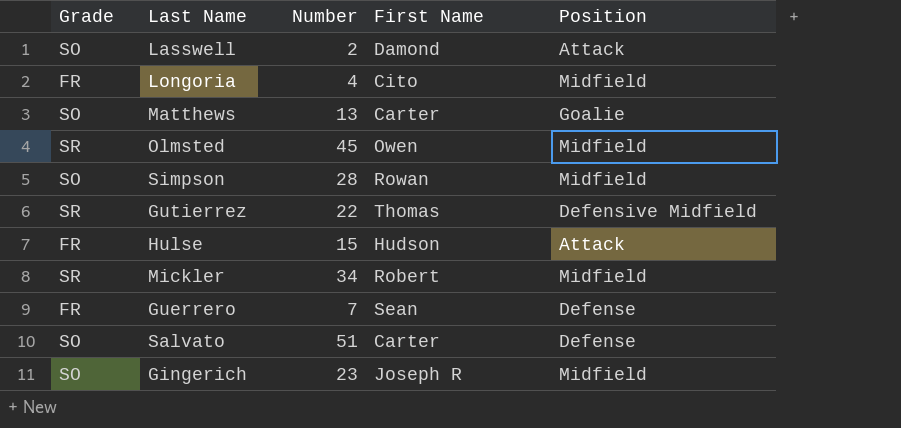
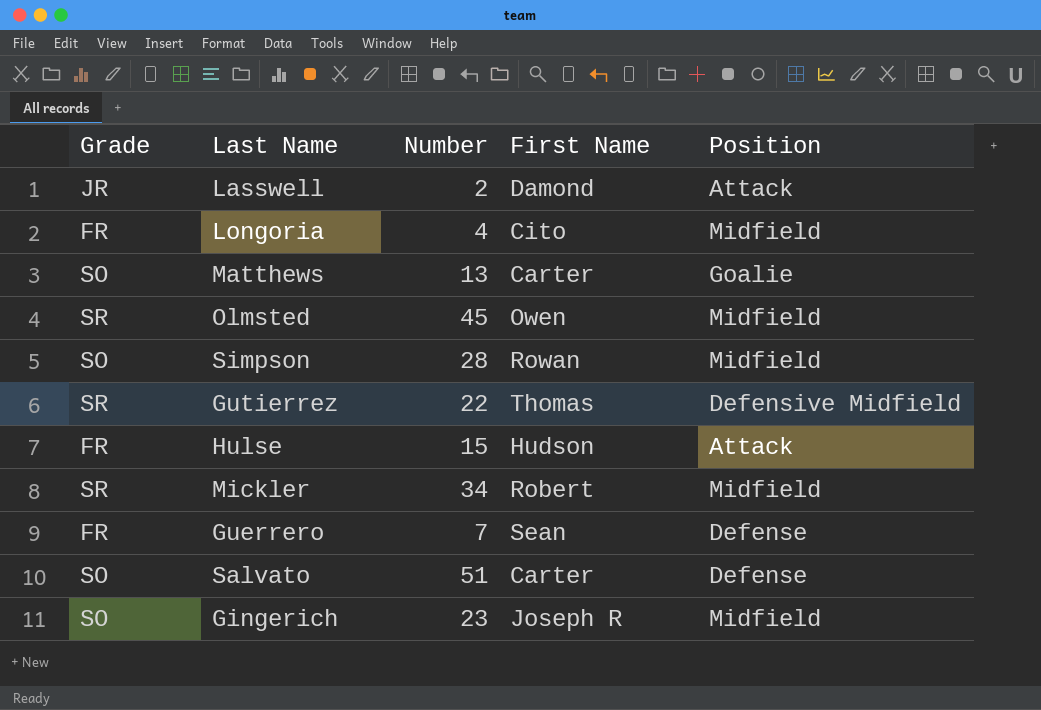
Lasswell | Grade: SO -> JR

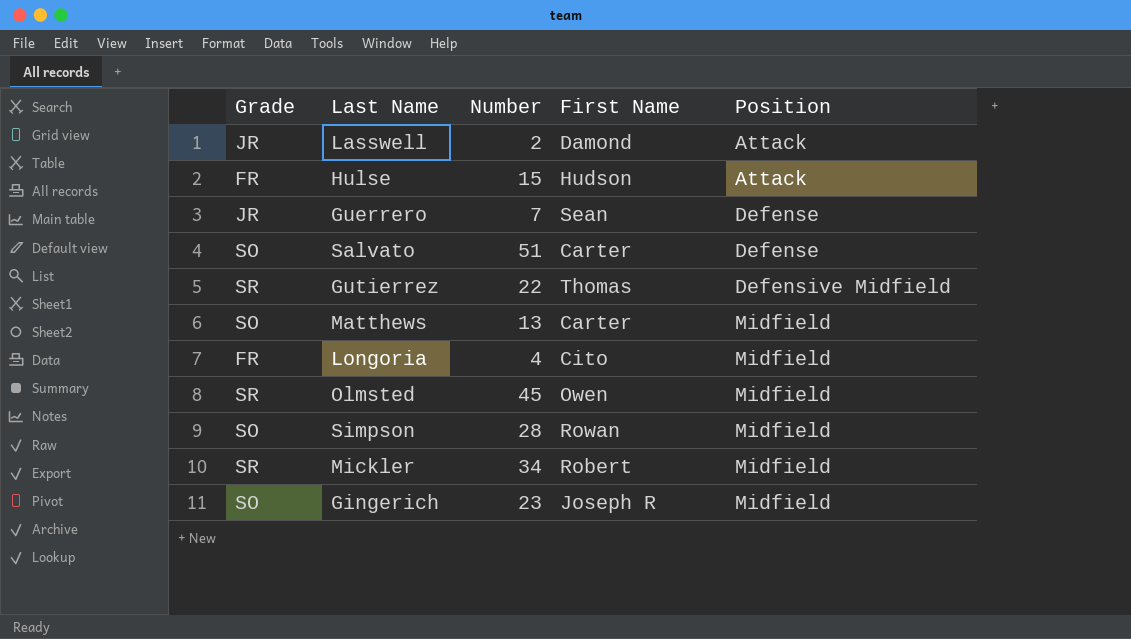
row order: none -> Position ascending
Guerrero | Grade: FR -> JR
Matthews | Position: Goalie -> Midfield

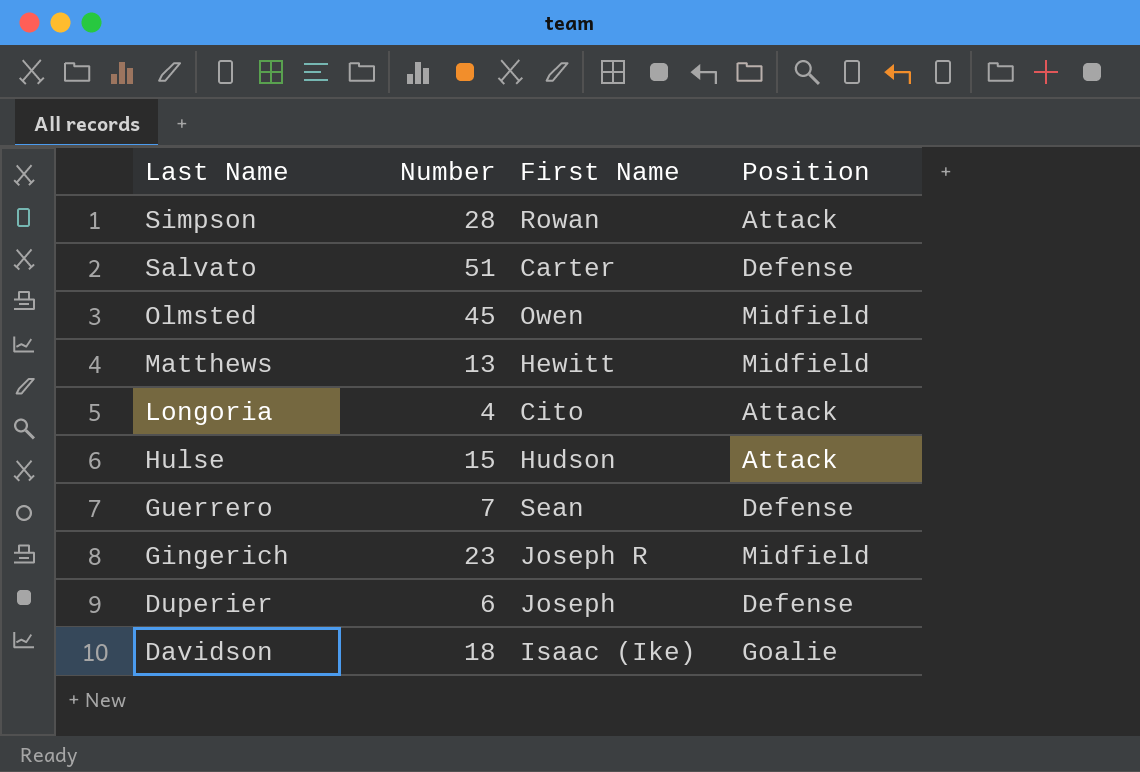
row order: Position ascending -> Last Name descending
column Grade | position: 1 -> none
row Lasswell: JR | 2 | Damond | Attack -> none
row Gutierrez: SR | 22 | Thomas | Defensive Midfield -> none
row Mickler: SR | 34 | Robert | Midfield -> none
Simpson | Position: Midfield -> Attack
Matthews | First Name: Carter -> Hewitt
Longoria | Position: Midfield -> Attack
row Duperier: none -> 6 | Joseph | Defense
row Davidson: none -> 18 | Isaac (Ike) | Goalie

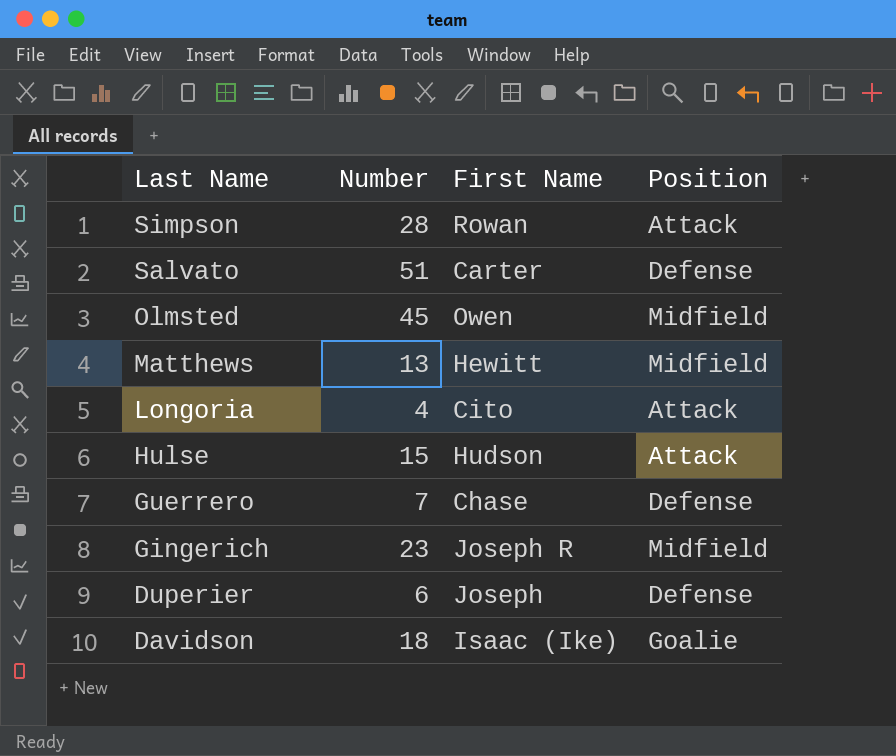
Guerrero | First Name: Sean -> Chase

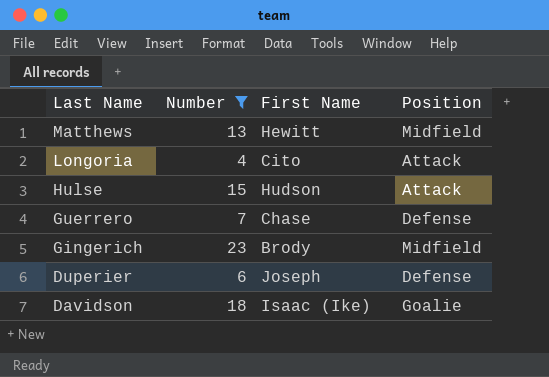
filter: none -> Number <= 23
Gingerich | First Name: Joseph R -> Brody

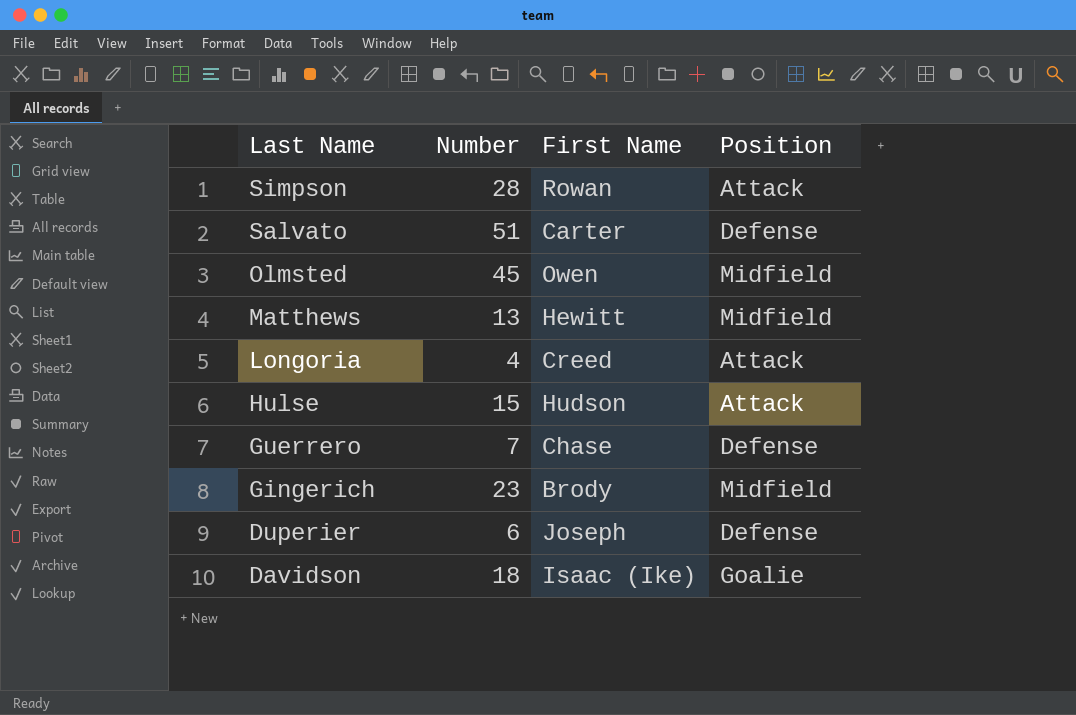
filter: Number <= 23 -> none
Longoria | First Name: Cito -> Creed

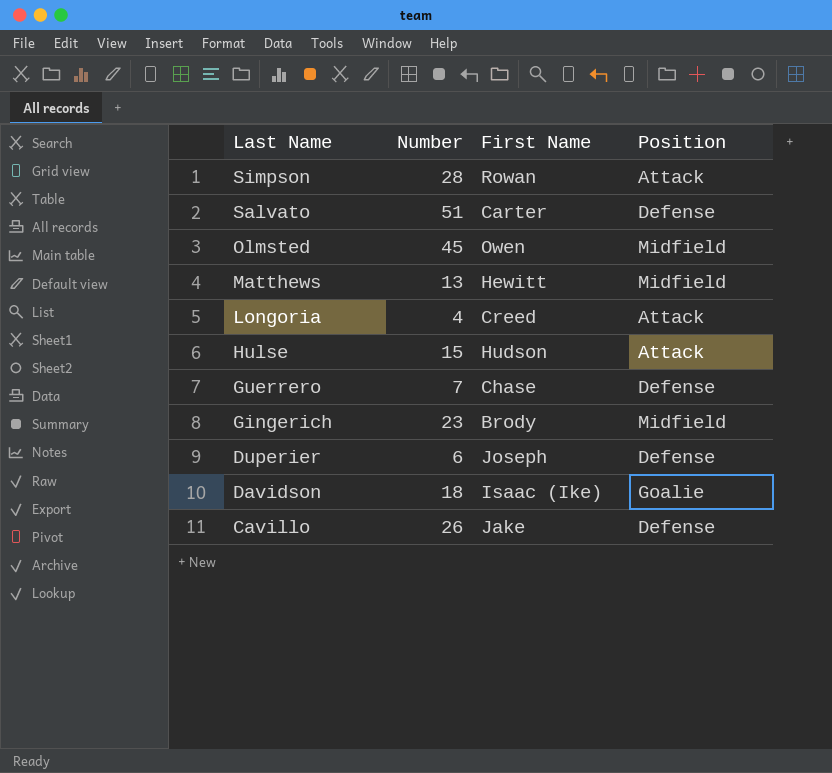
row Cavillo: none -> 26 | Jake | Defense

